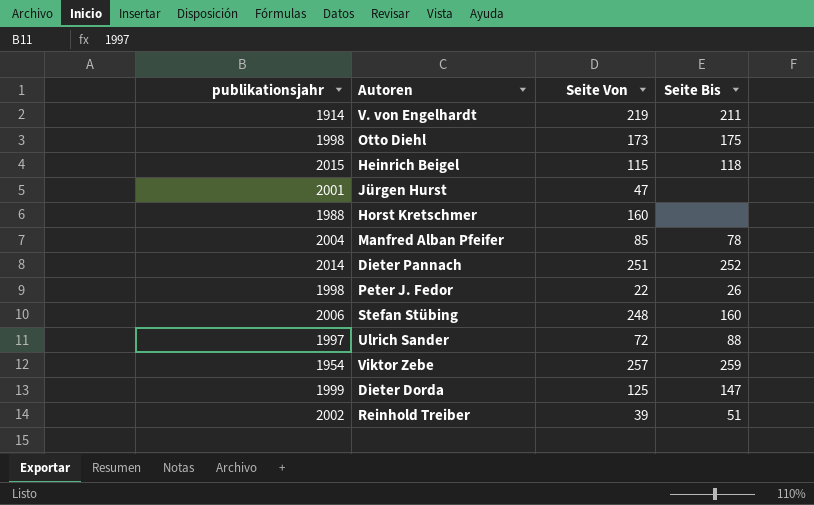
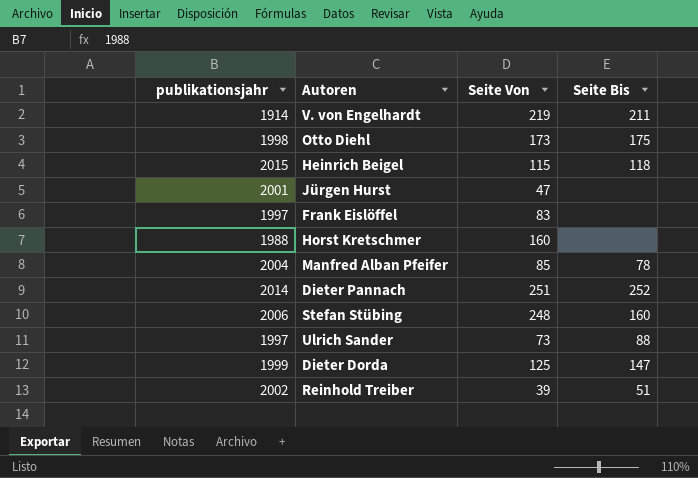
row Peter J. Fedor: 1998 | 22 | 26 -> none
row Viktor Zebe: 1954 | 257 | 259 -> none
row Frank Eislöffel: none -> 1997 | 83 | none
Ulrich Sander | Seite Von: 72 -> 73

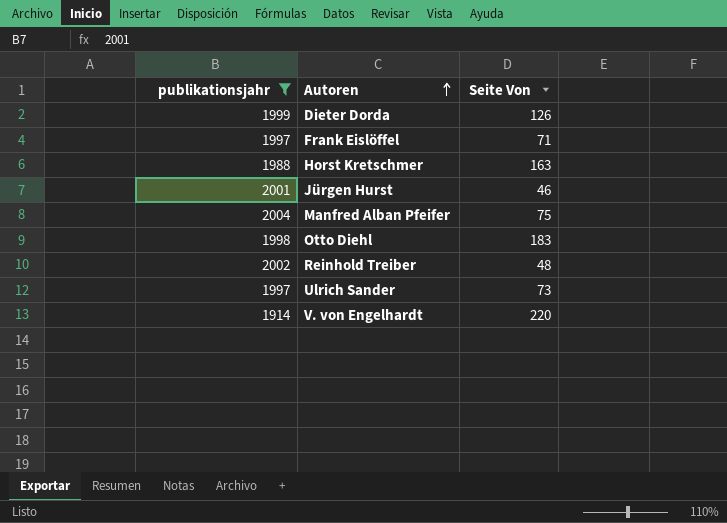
filter: none -> publikationsjahr <= 2004
row order: none -> Autoren ascending
column Seite Bis | position: 4 -> none
Dieter Dorda | Seite Von: 125 -> 126
Frank Eislöffel | Seite Von: 83 -> 71
Horst Kretschmer | Seite Von: 160 -> 163
Jürgen Hurst | Seite Von: 47 -> 46
Manfred Alban Pfeifer | Seite Von: 85 -> 75
Otto Diehl | Seite Von: 173 -> 183
Reinhold Treiber | Seite Von: 39 -> 48
V. von Engelhardt | Seite Von: 219 -> 220

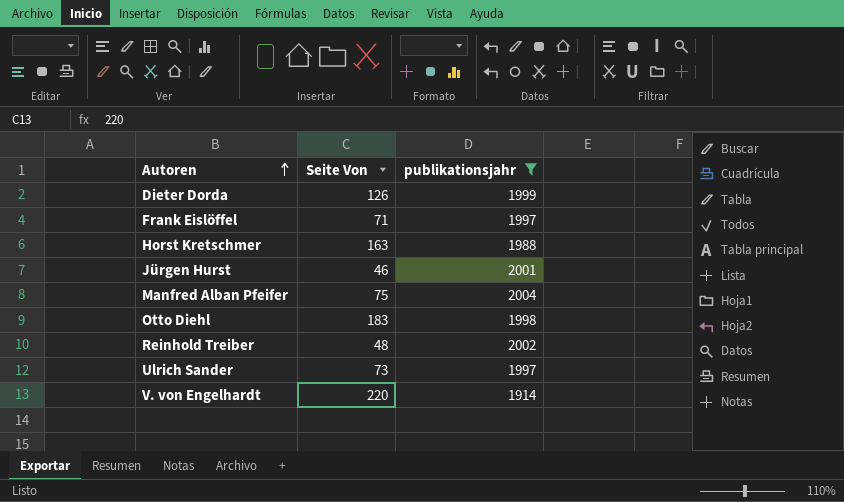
column publikationsjahr | position: 1 -> 3

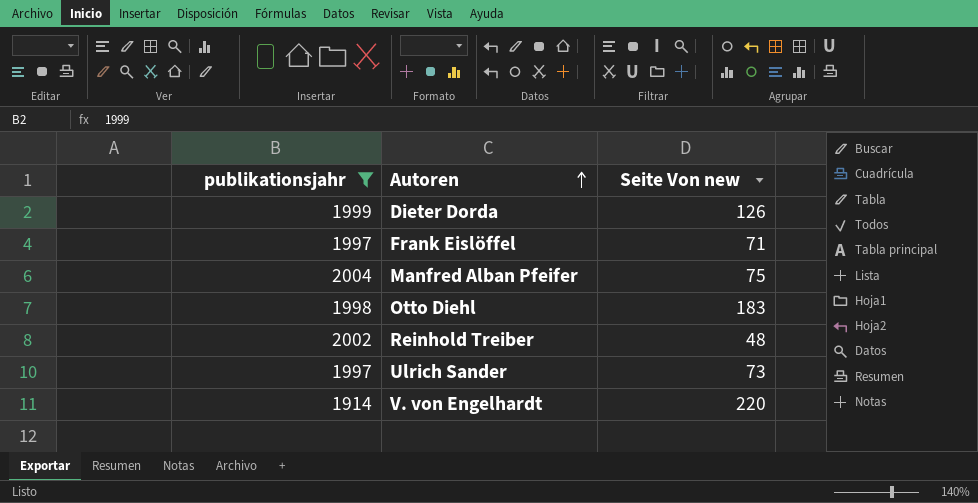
column publikationsjahr | position: 3 -> 1
column name: Seite Von -> Seite Von new
row Horst Kretschmer: 163 | 1988 -> none
row Jürgen Hurst: 46 | 2001 -> none

